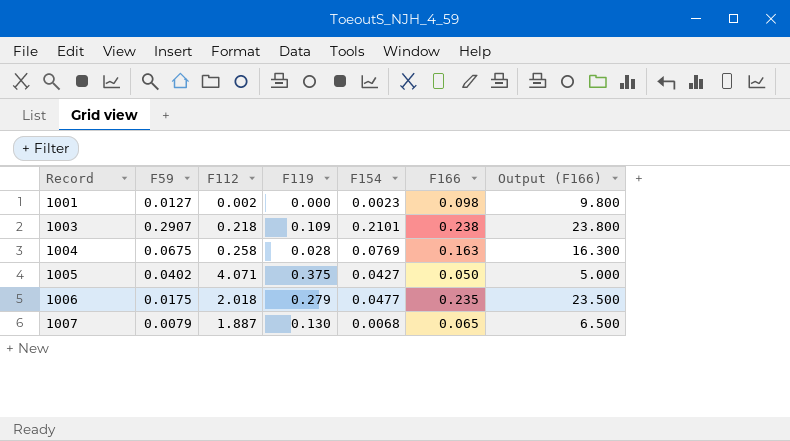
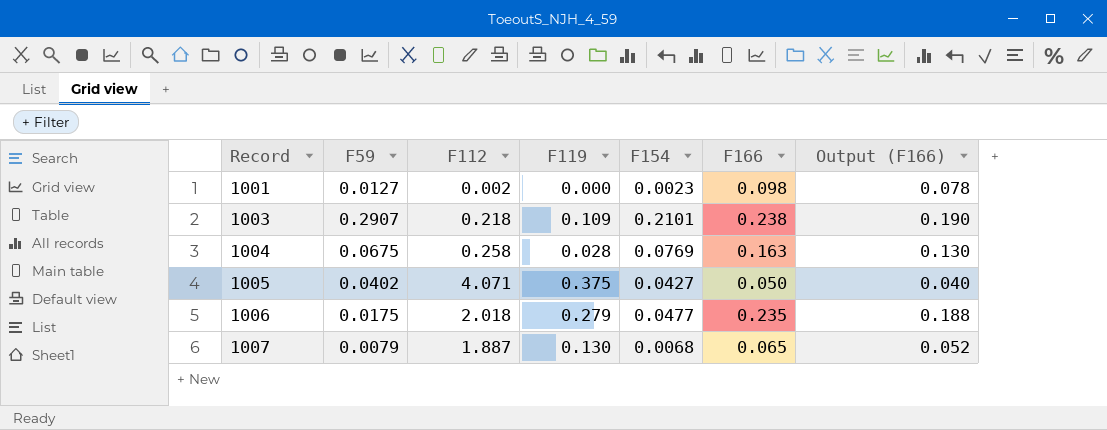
column Output (F166) | formula: [F166] * 100 -> [F166] * 0.8

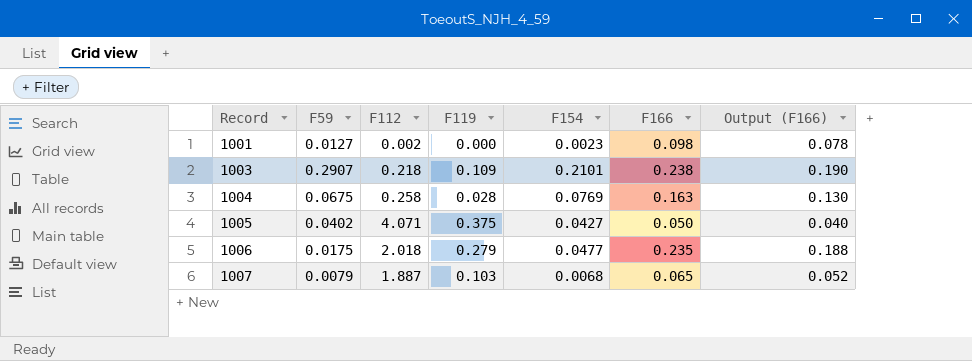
1007 | F119: 0.130 -> 0.103

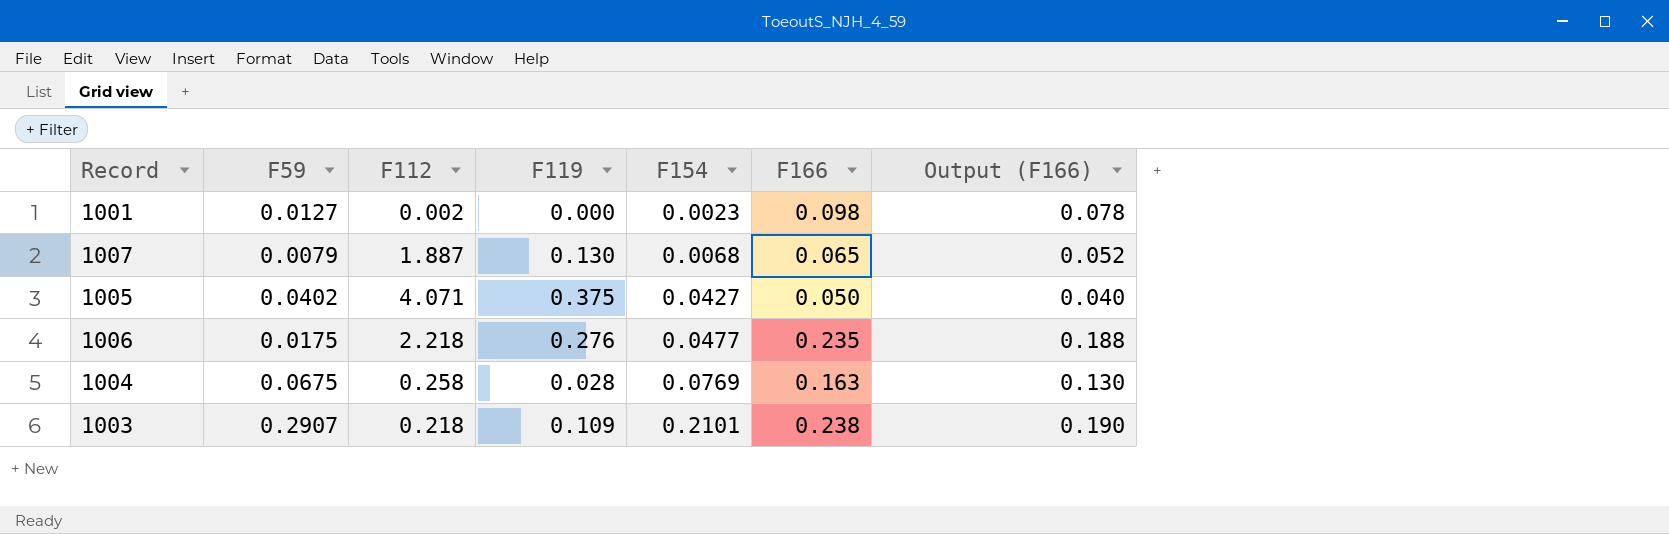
row order: Record ascending -> F154 ascending
1007 | F119: 0.103 -> 0.130
1006 | F112: 2.018 -> 2.218
1006 | F119: 0.279 -> 0.276

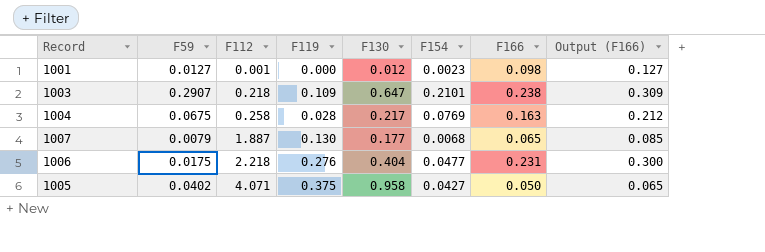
row order: F154 ascending -> F112 ascending
column F130 | position: none -> 5
column Output (F166) | formula: [F166] * 0.8 -> [F166] * 1.3
1001 | F112: 0.002 -> 0.001
1006 | F166: 0.235 -> 0.231

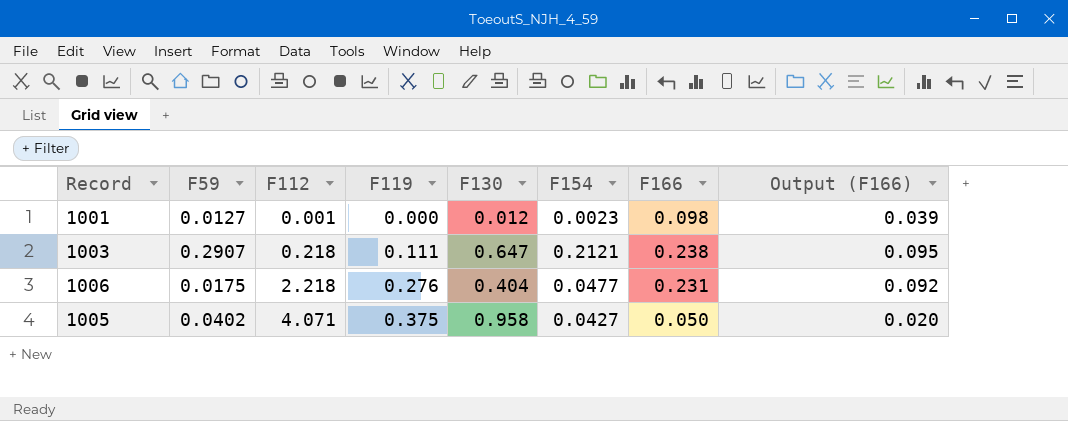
column Output (F166) | formula: [F166] * 1.3 -> [F166] * 0.4
row 1004: 0.0675 | 0.258 | 0.028 | 0.217 | 0.0769 | 0.163 | 0.212 -> none
row 1007: 0.0079 | 1.887 | 0.130 | 0.177 | 0.0068 | 0.065 | 0.085 -> none
1003 | F119: 0.109 -> 0.111
1003 | F154: 0.2101 -> 0.2121

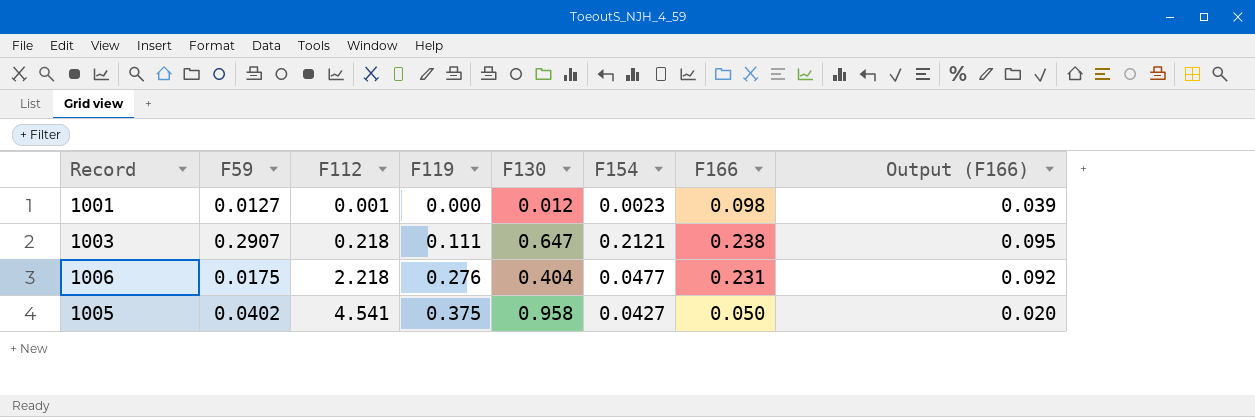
1005 | F112: 4.071 -> 4.541

